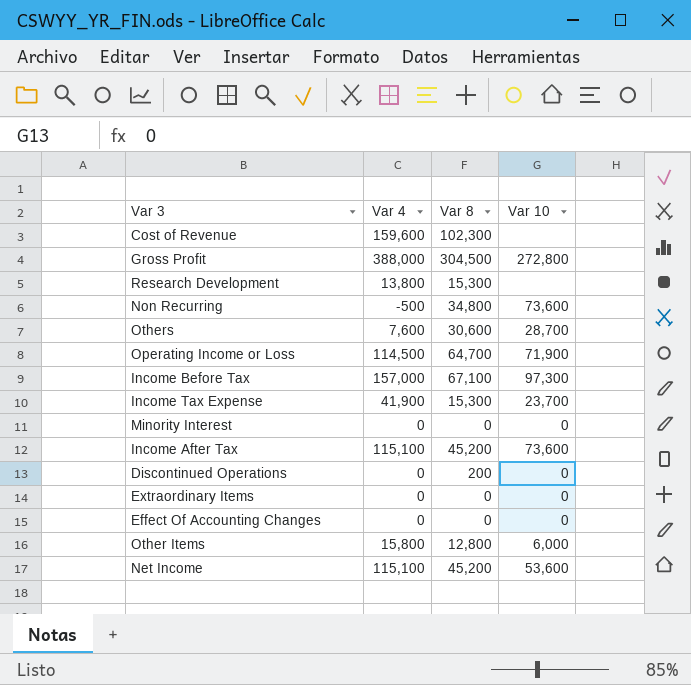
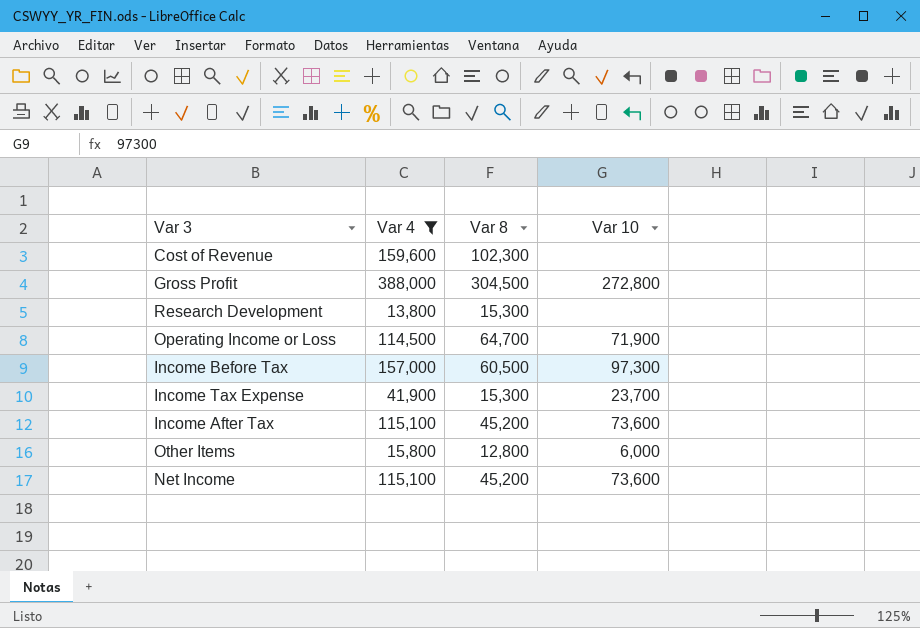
filter: none -> Var 4 >= 13,800
Income Before Tax | Var 8: 67,100 -> 60,500
Net Income | Var 10: 53,600 -> 73,600

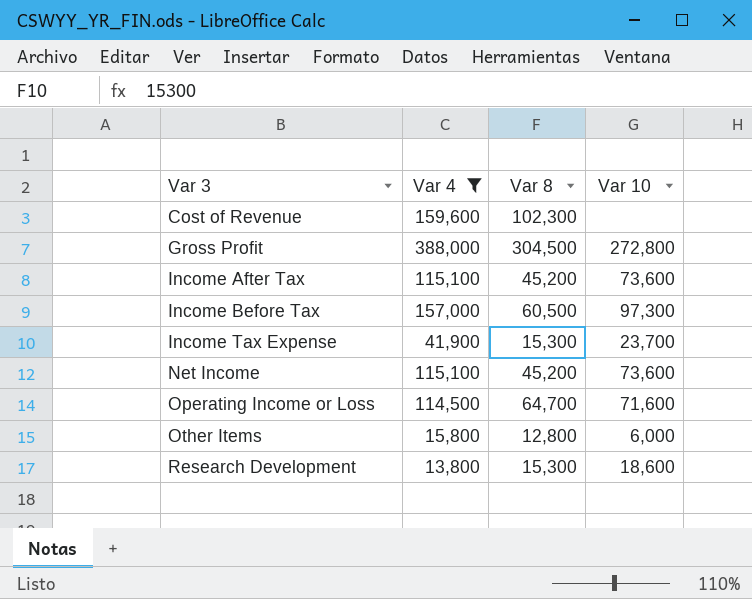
row order: none -> Var 3 ascending
Operating Income or Loss | Var 10: 71,900 -> 71,600
Research Development | Var 10: none -> 18,600

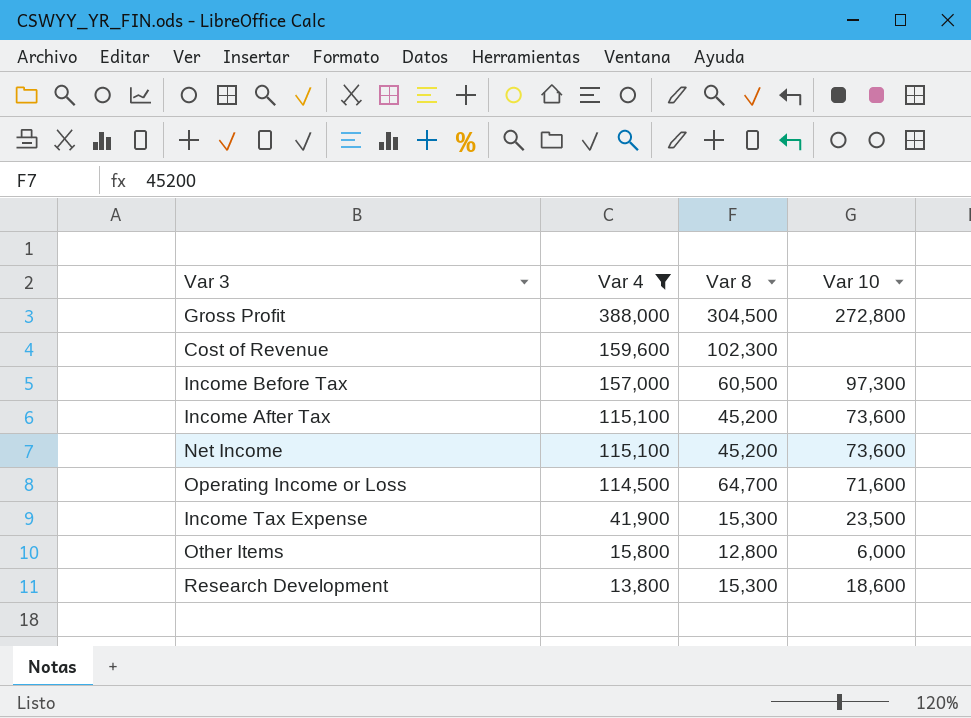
row order: Var 3 ascending -> Var 4 descending
Income Tax Expense | Var 10: 23,700 -> 23,500

